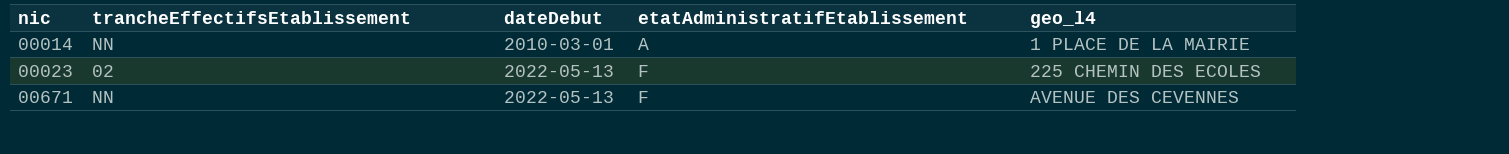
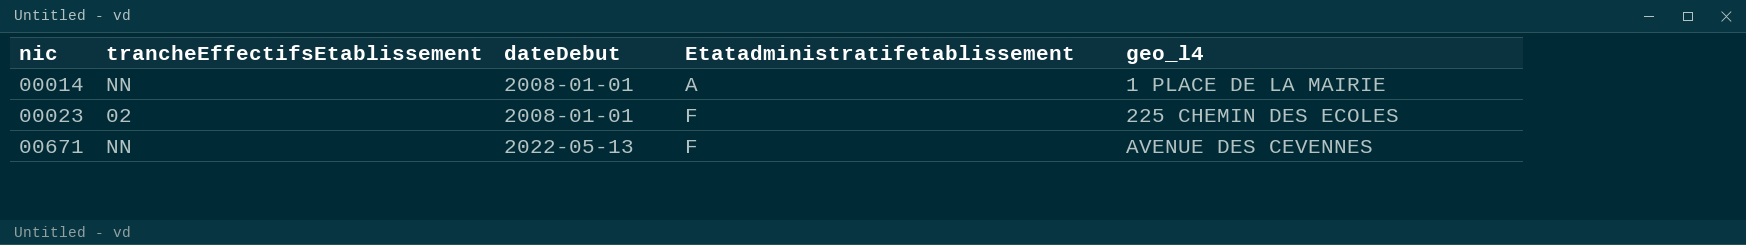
column name: etatAdministratifEtablissement -> Etatadministratifetablissement
00014 | dateDebut: 2010-03-01 -> 2008-01-01
00023 | dateDebut: 2022-05-13 -> 2008-01-01

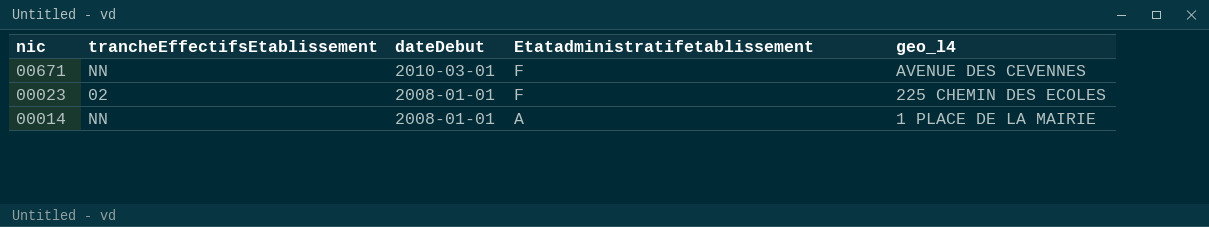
row order: nic ascending -> nic descending
00671 | dateDebut: 2022-05-13 -> 2010-03-01

